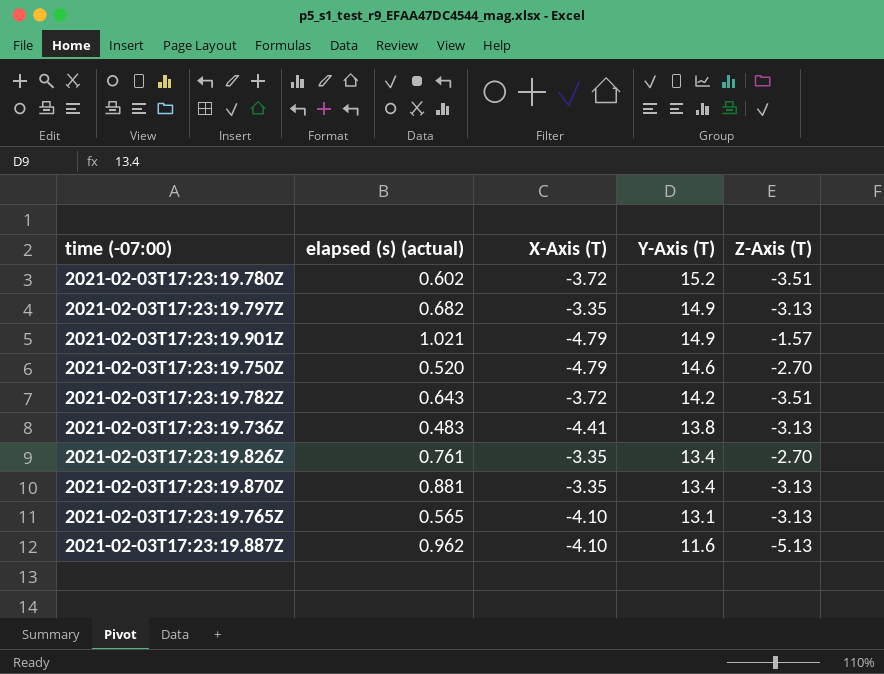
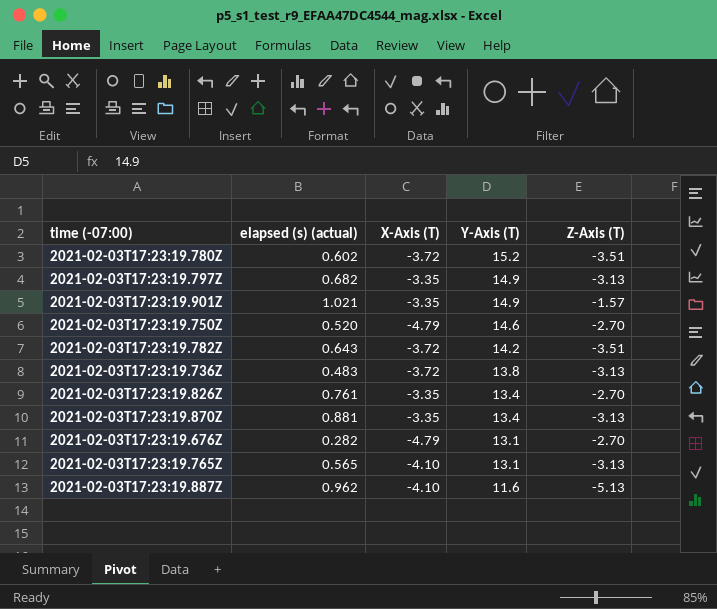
2021-02-03T17:23:19.901Z | X-Axis (T): -4.79 -> -3.35
2021-02-03T17:23:19.736Z | X-Axis (T): -4.41 -> -3.72
row 2021-02-03T17:23:19.676Z: none -> 0.282 | -4.79 | 13.1 | -2.70

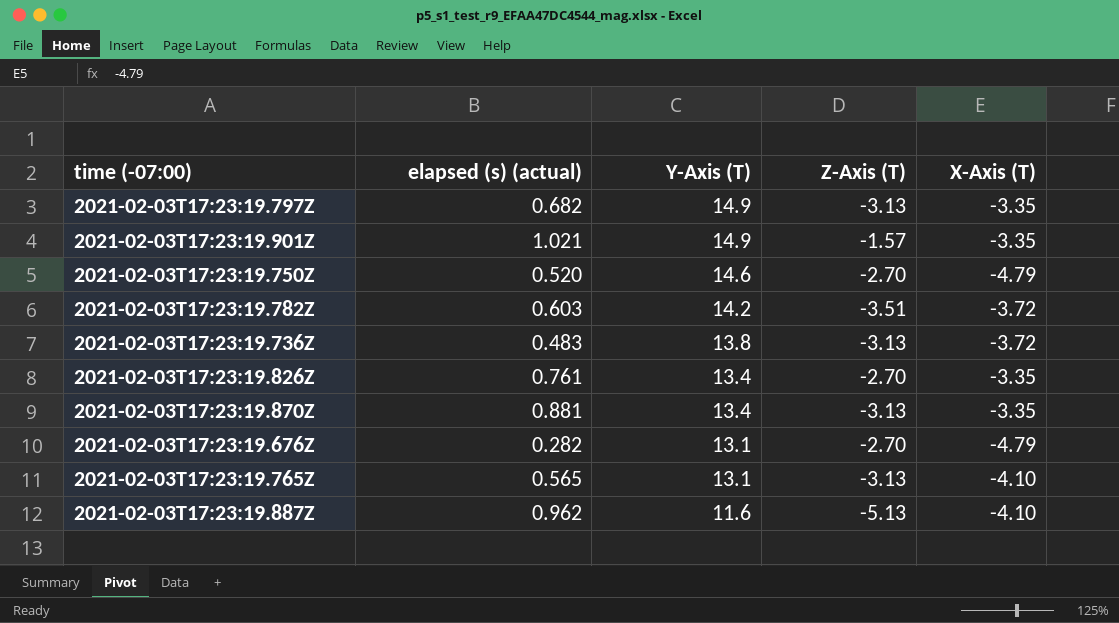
column X-Axis (T) | position: 3 -> 5
row 2021-02-03T17:23:19.780Z: 0.602 | -3.72 | 15.2 | -3.51 -> none
2021-02-03T17:23:19.782Z | elapsed (s) (actual): 0.643 -> 0.603

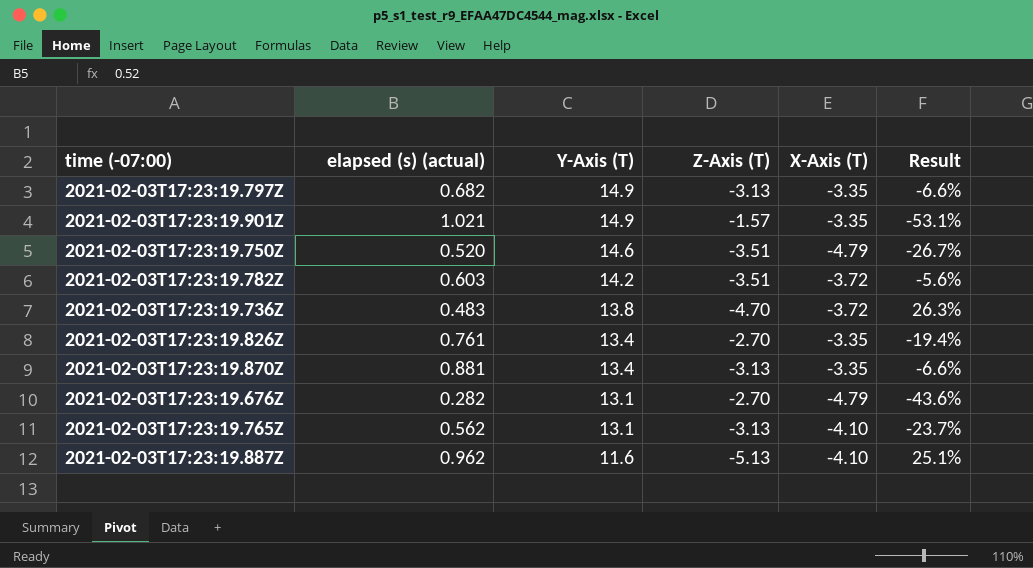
column Result | formula: none -> ([Z-Axis (T)] - [X-Axis (T)]) / [X-Axis (T)]
2021-02-03T17:23:19.750Z | Z-Axis (T): -2.70 -> -3.51
2021-02-03T17:23:19.736Z | Z-Axis (T): -3.13 -> -4.70
2021-02-03T17:23:19.765Z | elapsed (s) (actual): 0.565 -> 0.562

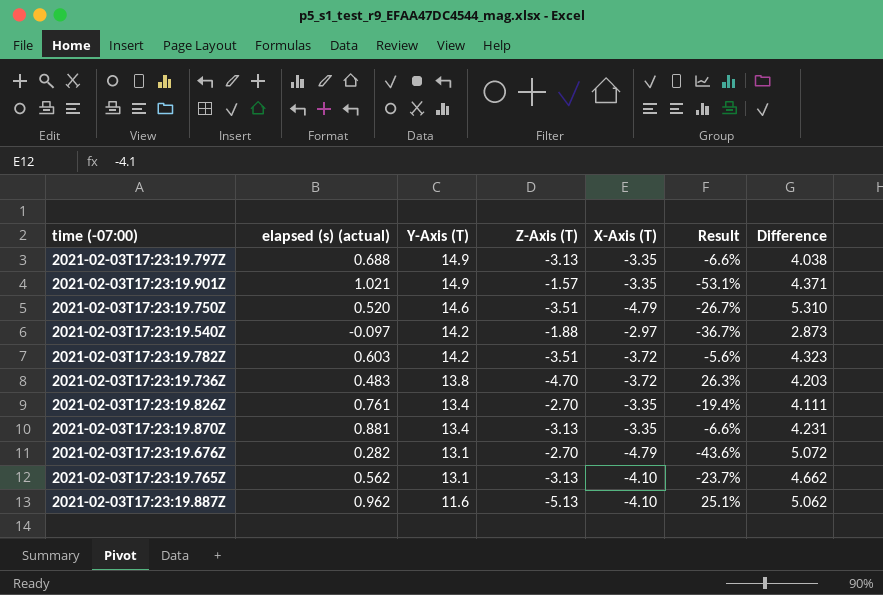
column Difference | formula: none -> [elapsed (s) (actual)] - [X-Axis (T)]
2021-02-03T17:23:19.797Z | elapsed (s) (actual): 0.682 -> 0.688
row 2021-02-03T17:23:19.540Z: none -> -0.097 | 14.2 | -1.88 | -2.97 | -36.7% | 2.873

